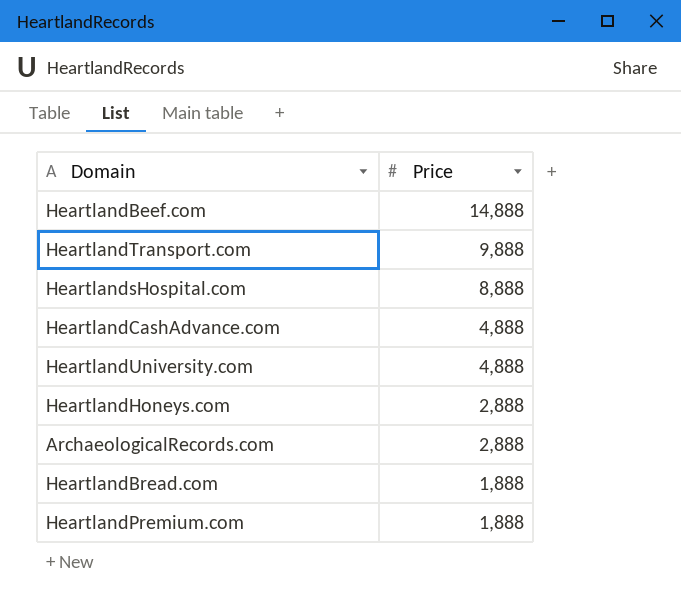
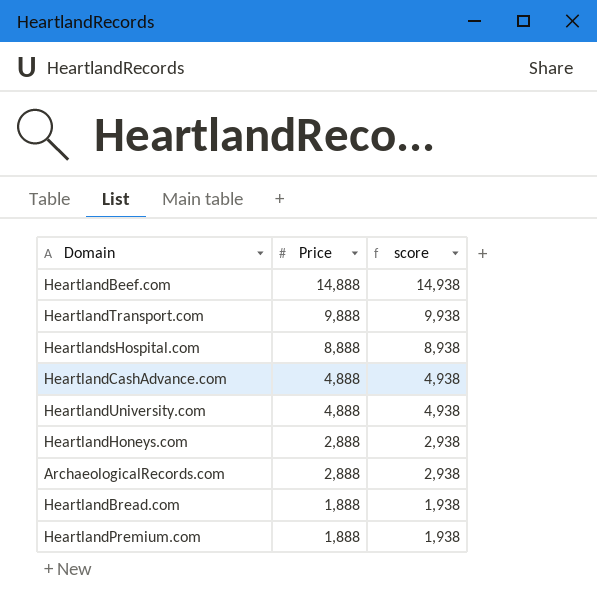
column score | formula: none -> [Price] + 50

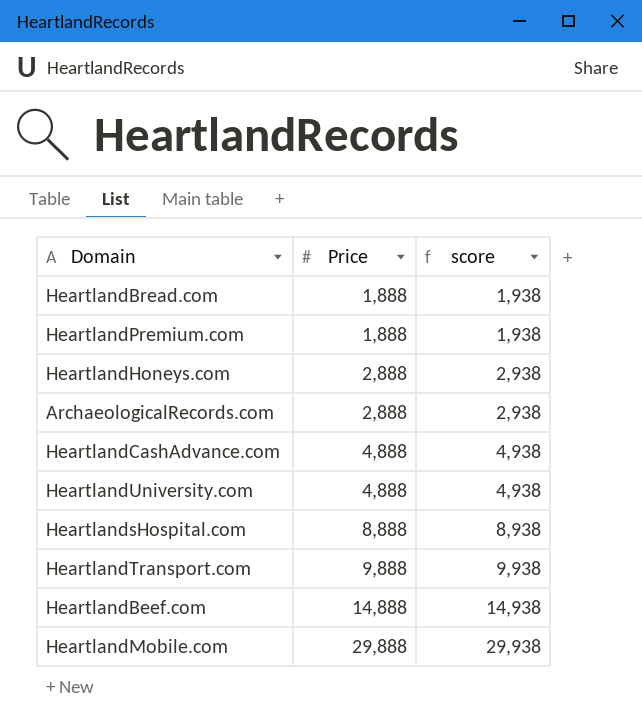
row order: Price descending -> Price ascending
row HeartlandMobile.com: none -> 29,888 | 29,938

